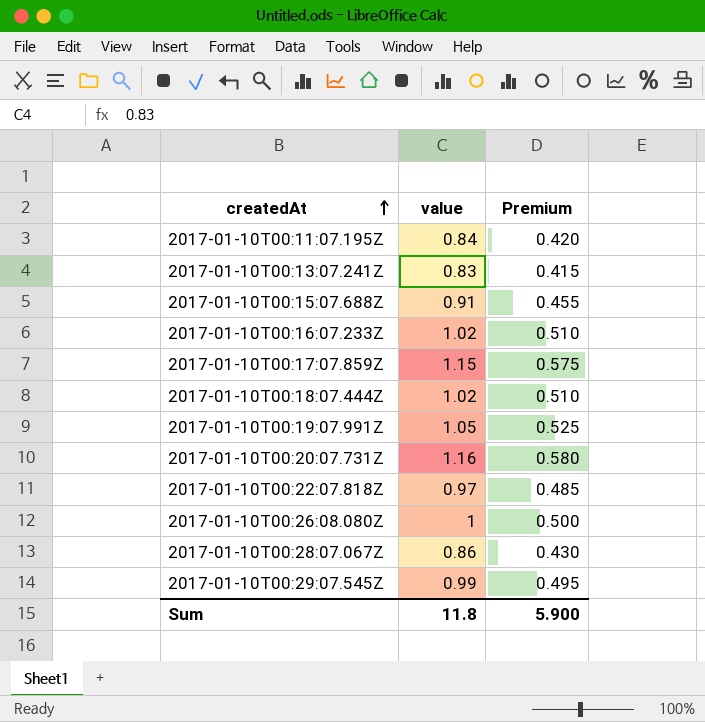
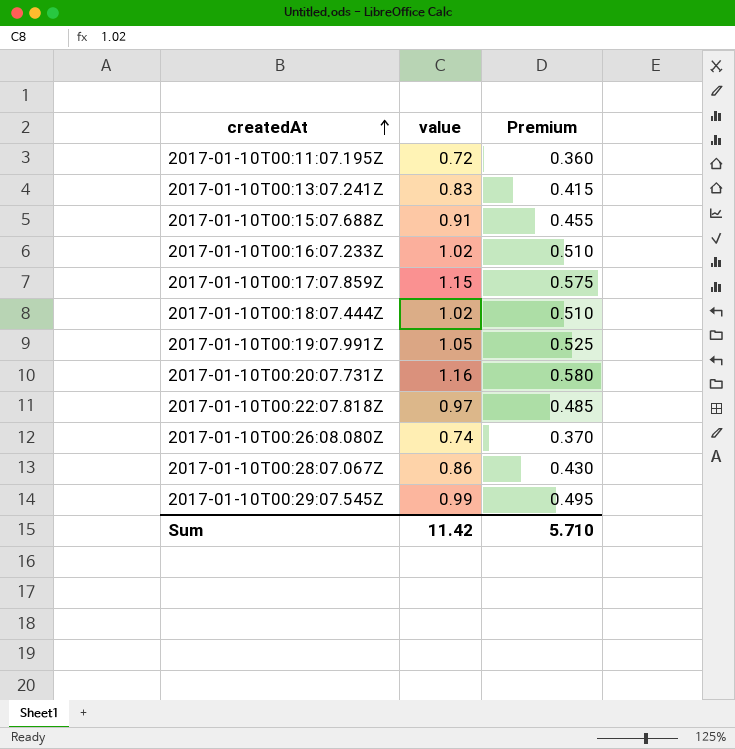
2017-01-10T00:11:07.195Z | value: 0.84 -> 0.72
2017-01-10T00:11:07.195Z | Premium: 0.420 -> 0.360
2017-01-10T00:26:08.080Z | value: 1 -> 0.74
2017-01-10T00:26:08.080Z | Premium: 0.500 -> 0.370
Sum | value: 11.8 -> 11.42
Sum | Premium: 5.900 -> 5.710

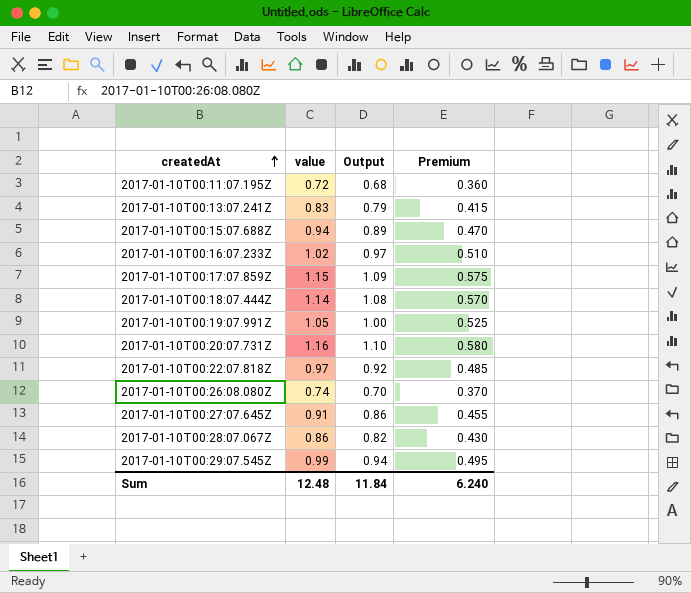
column Output | formula: none -> [value] * 0.95
2017-01-10T00:15:07.688Z | value: 0.91 -> 0.94
2017-01-10T00:15:07.688Z | Premium: 0.455 -> 0.470
2017-01-10T00:18:07.444Z | value: 1.02 -> 1.14
2017-01-10T00:18:07.444Z | Premium: 0.510 -> 0.570
row 2017-01-10T00:27:07.645Z: none -> 0.91 | 0.86 | 0.455
Sum | value: 11.42 -> 12.48
Sum | Premium: 5.710 -> 6.240

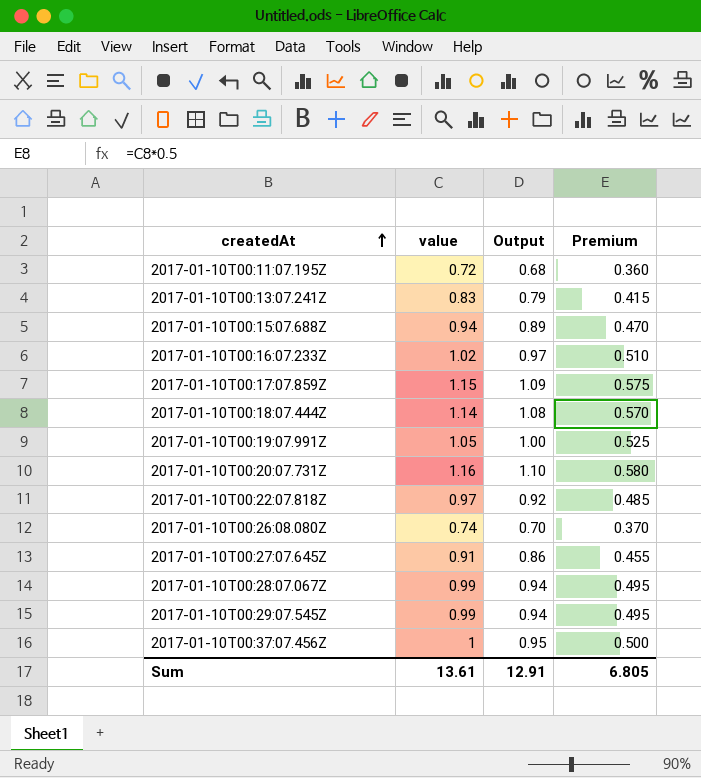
2017-01-10T00:28:07.067Z | value: 0.86 -> 0.99
2017-01-10T00:28:07.067Z | Output: 0.82 -> 0.94
2017-01-10T00:28:07.067Z | Premium: 0.430 -> 0.495
row 2017-01-10T00:37:07.456Z: none -> 1 | 0.95 | 0.500
Sum | value: 12.48 -> 13.61
Sum | Output: 11.84 -> 12.91
Sum | Premium: 6.240 -> 6.805

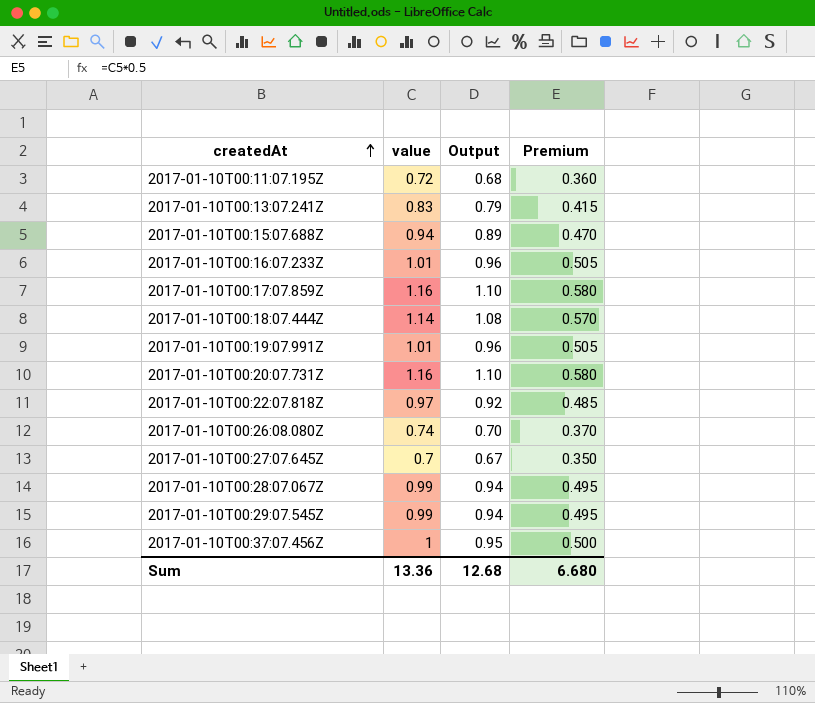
2017-01-10T00:16:07.233Z | value: 1.02 -> 1.01
2017-01-10T00:16:07.233Z | Output: 0.97 -> 0.96
2017-01-10T00:16:07.233Z | Premium: 0.510 -> 0.505
2017-01-10T00:17:07.859Z | value: 1.15 -> 1.16
2017-01-10T00:17:07.859Z | Output: 1.09 -> 1.10
2017-01-10T00:17:07.859Z | Premium: 0.575 -> 0.580
2017-01-10T00:19:07.991Z | value: 1.05 -> 1.01
2017-01-10T00:19:07.991Z | Output: 1.00 -> 0.96
2017-01-10T00:19:07.991Z | Premium: 0.525 -> 0.505
2017-01-10T00:27:07.645Z | value: 0.91 -> 0.7
2017-01-10T00:27:07.645Z | Output: 0.86 -> 0.67
2017-01-10T00:27:07.645Z | Premium: 0.455 -> 0.350
Sum | value: 13.61 -> 13.36
Sum | Output: 12.91 -> 12.68
Sum | Premium: 6.805 -> 6.680

